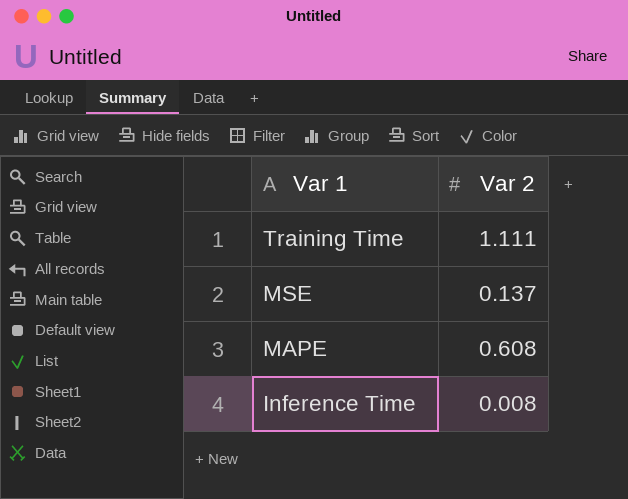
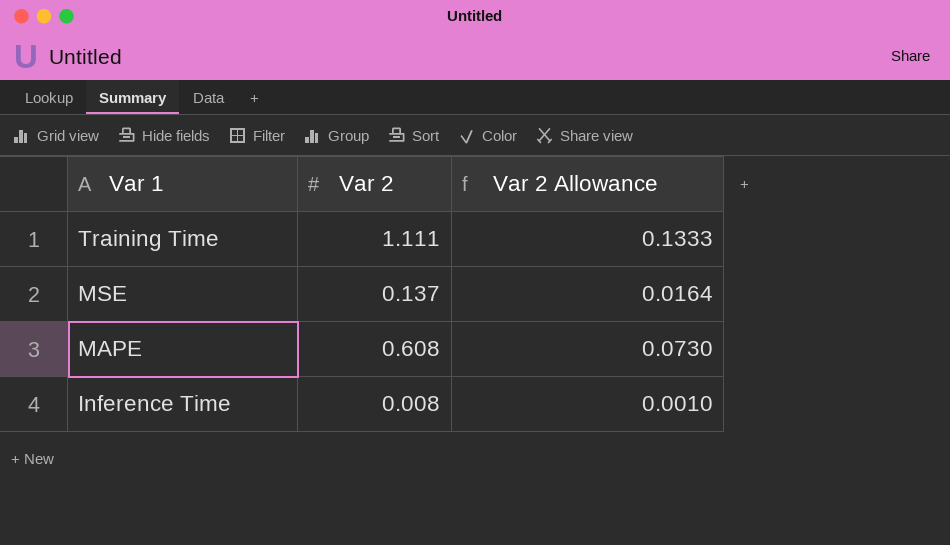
column Var 2 Allowance | formula: none -> [Var 2] * 0.12

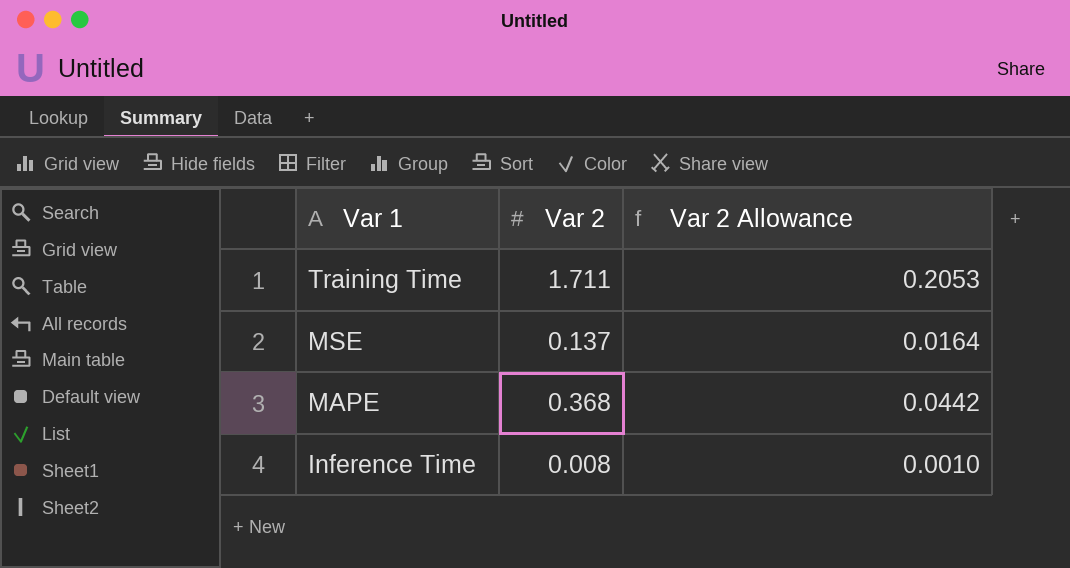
Training Time | Var 2: 1.111 -> 1.711
Training Time | Var 2 Allowance: 0.1333 -> 0.2053
MAPE | Var 2: 0.608 -> 0.368
MAPE | Var 2 Allowance: 0.0730 -> 0.0442

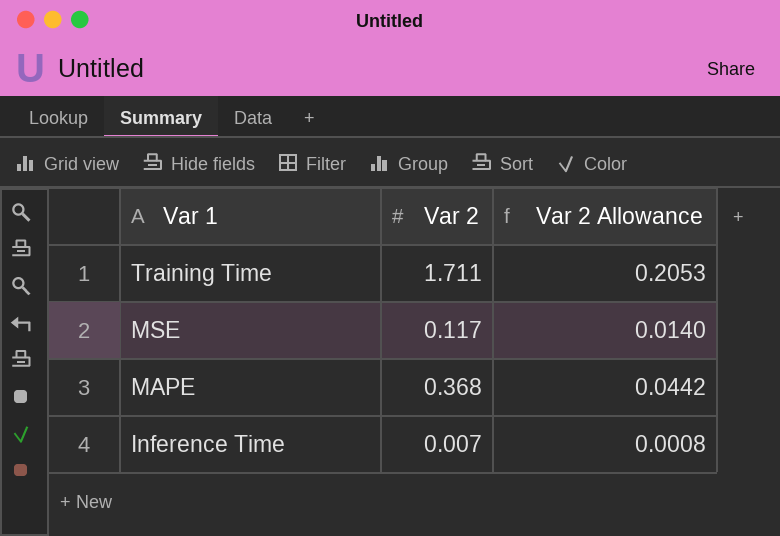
MSE | Var 2: 0.137 -> 0.117
MSE | Var 2 Allowance: 0.0164 -> 0.0140
Inference Time | Var 2: 0.008 -> 0.007
Inference Time | Var 2 Allowance: 0.0010 -> 0.0008

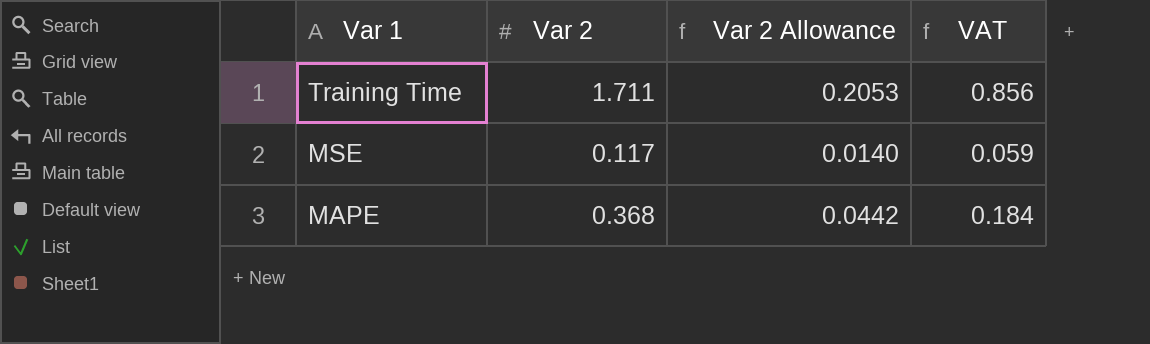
column VAT | formula: none -> [Var 2] * 0.5
row Inference Time: 0.007 | 0.0008 -> none

